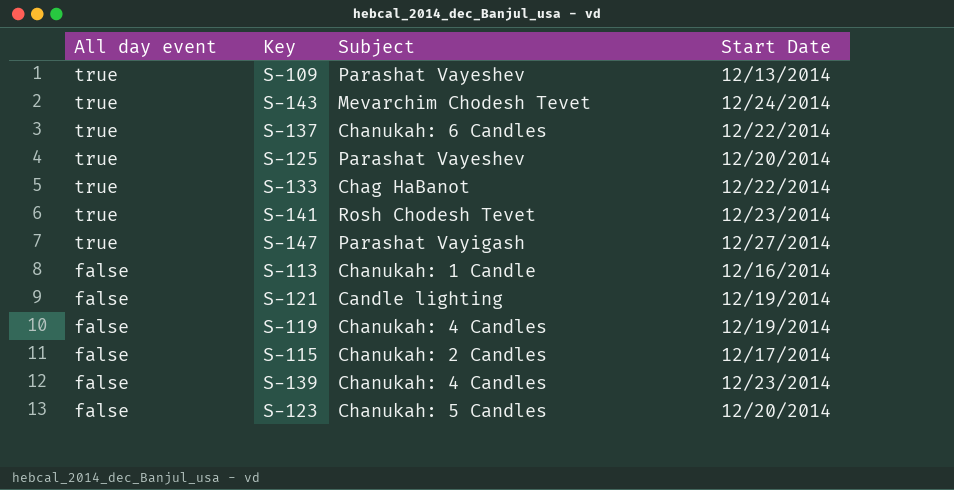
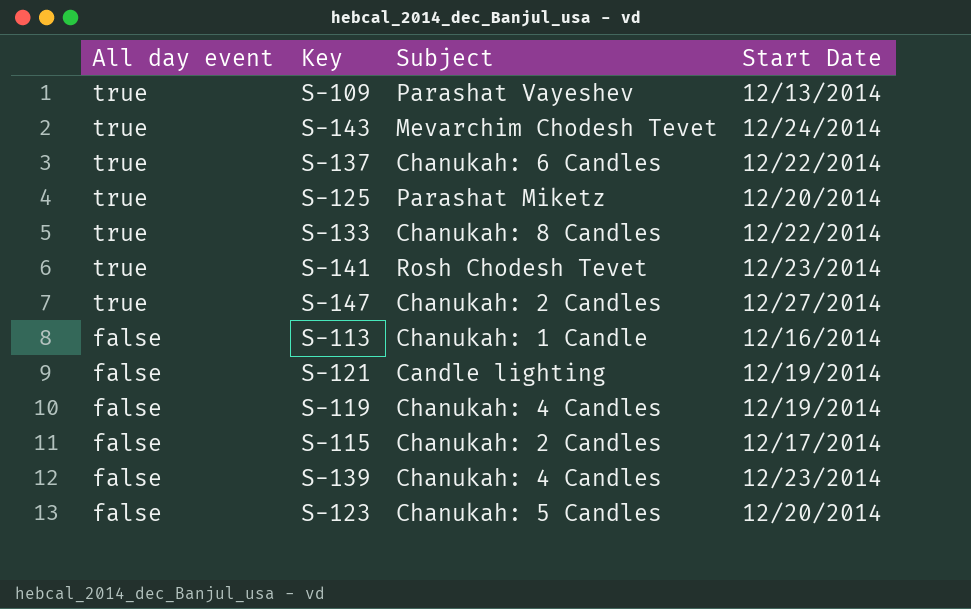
S-125 | Subject: Parashat Vayeshev -> Parashat Miketz
S-133 | Subject: Chag HaBanot -> Chanukah: 8 Candles
S-147 | Subject: Parashat Vayigash -> Chanukah: 2 Candles

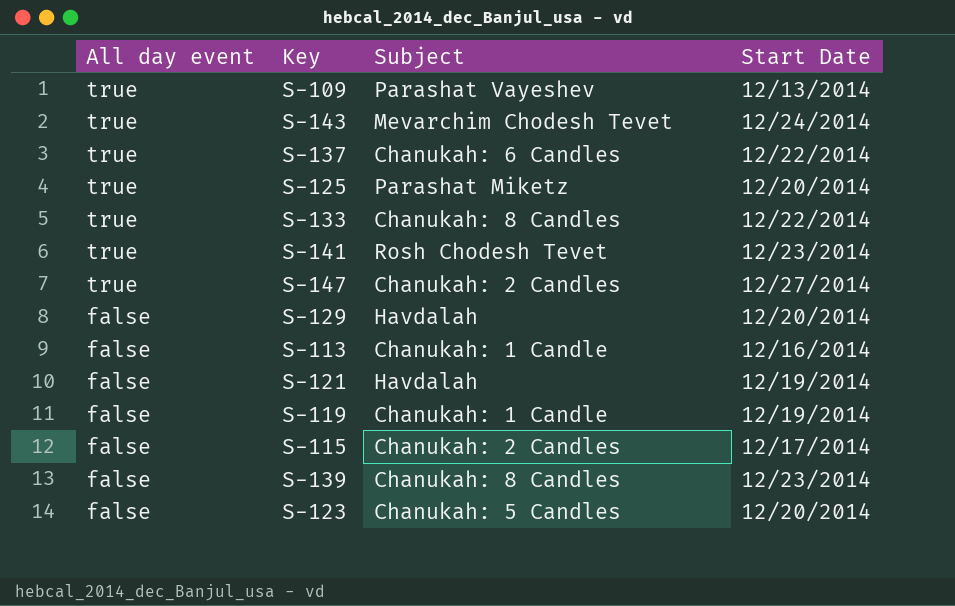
row S-129: none -> false | Havdalah | 12/20/2014
S-121 | Subject: Candle lighting -> Havdalah
S-119 | Subject: Chanukah: 4 Candles -> Chanukah: 1 Candle
S-139 | Subject: Chanukah: 4 Candles -> Chanukah: 8 Candles

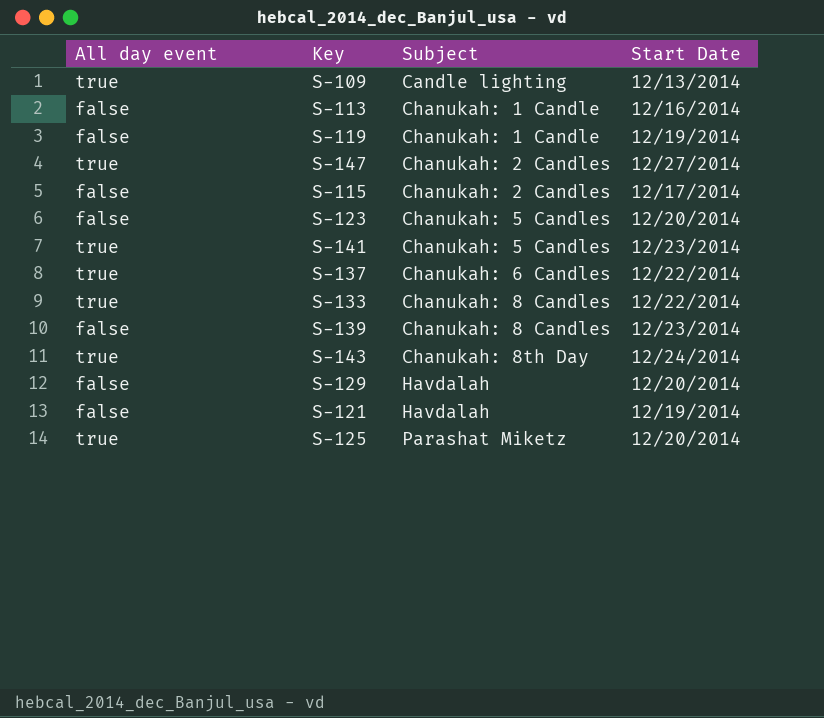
row order: All day event descending -> Subject ascending
S-109 | Subject: Parashat Vayeshev -> Candle lighting
S-141 | Subject: Rosh Chodesh Tevet -> Chanukah: 5 Candles
S-143 | Subject: Mevarchim Chodesh Tevet -> Chanukah: 8th Day

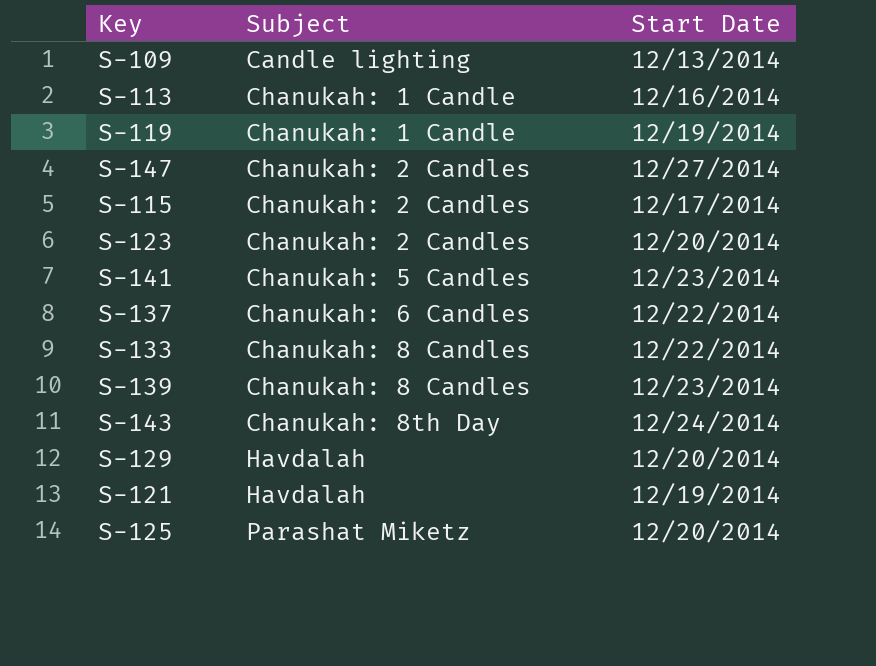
column All day event | position: 1 -> none
S-123 | Subject: Chanukah: 5 Candles -> Chanukah: 2 Candles

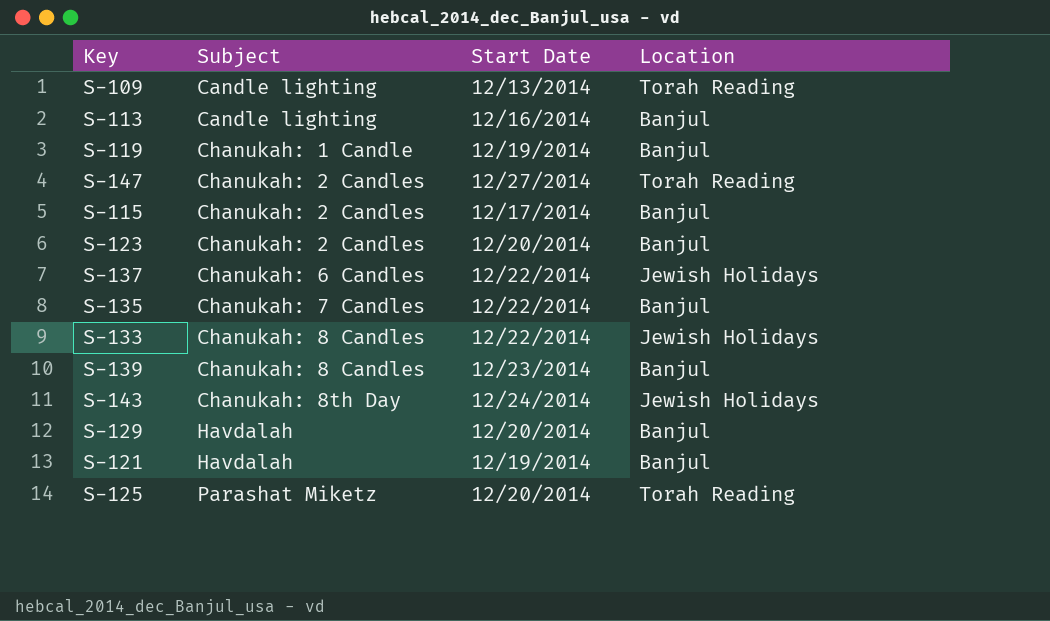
column Location | position: none -> 4
row S-141: Chanukah: 5 Candles | 12/23/2014 -> none
S-113 | Subject: Chanukah: 1 Candle -> Candle lighting
row S-135: none -> Chanukah: 7 Candles | 12/22/2014 | Banjul

